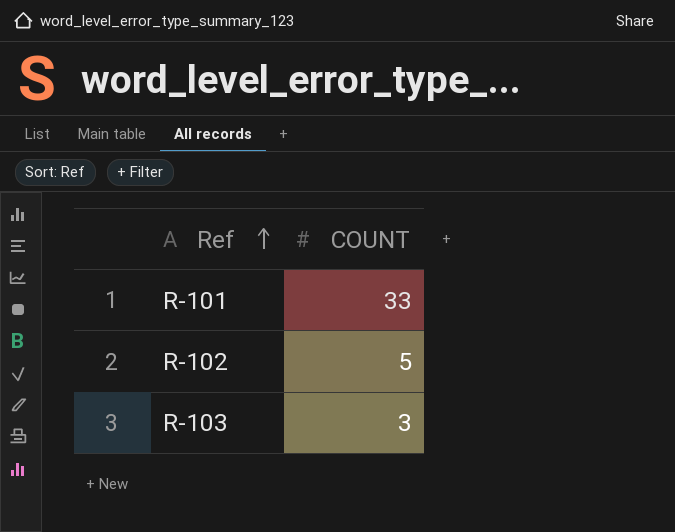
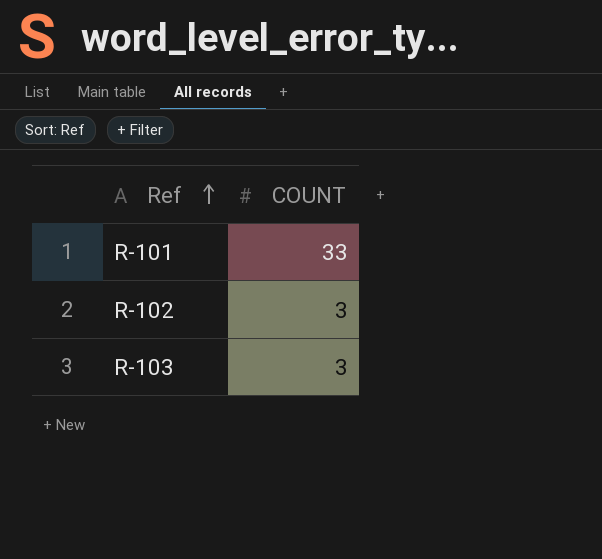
R-102 | COUNT: 5 -> 3

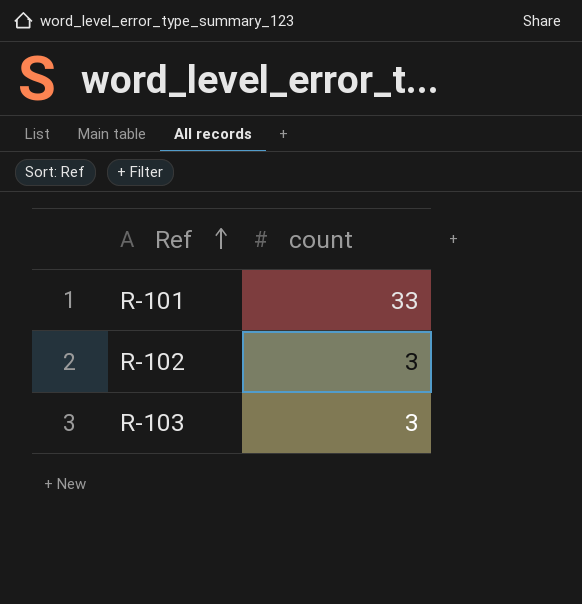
column name: COUNT -> count

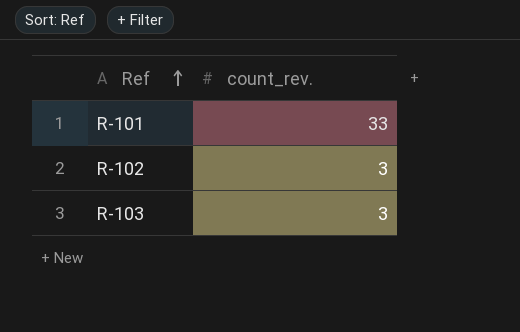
column name: count -> count_rev.

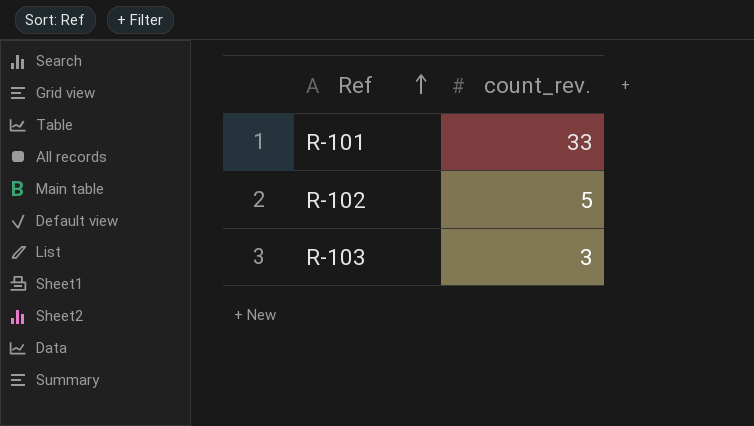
R-102 | count_rev.: 3 -> 5

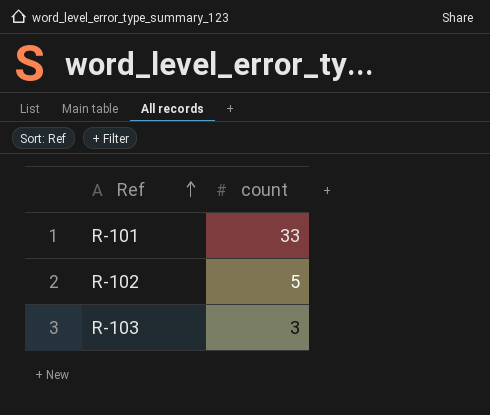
column name: count_rev. -> count

